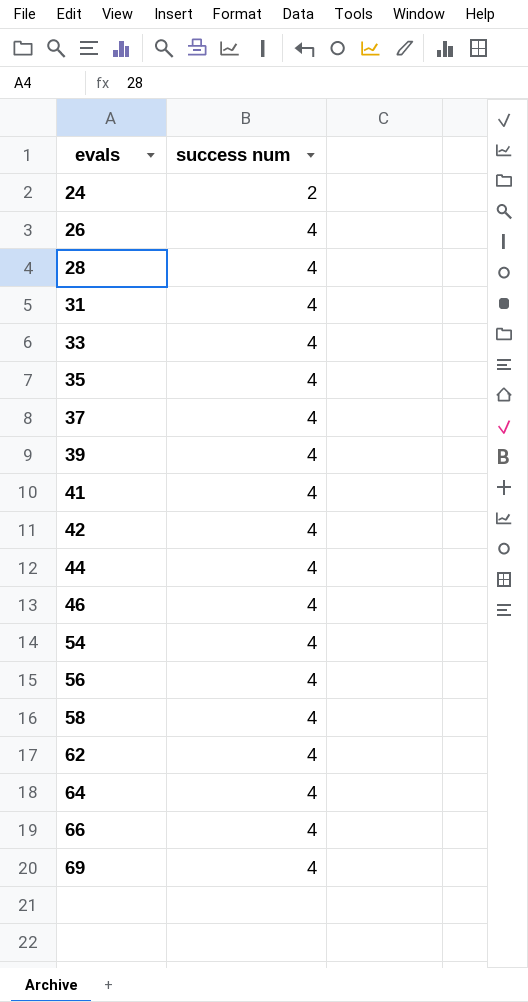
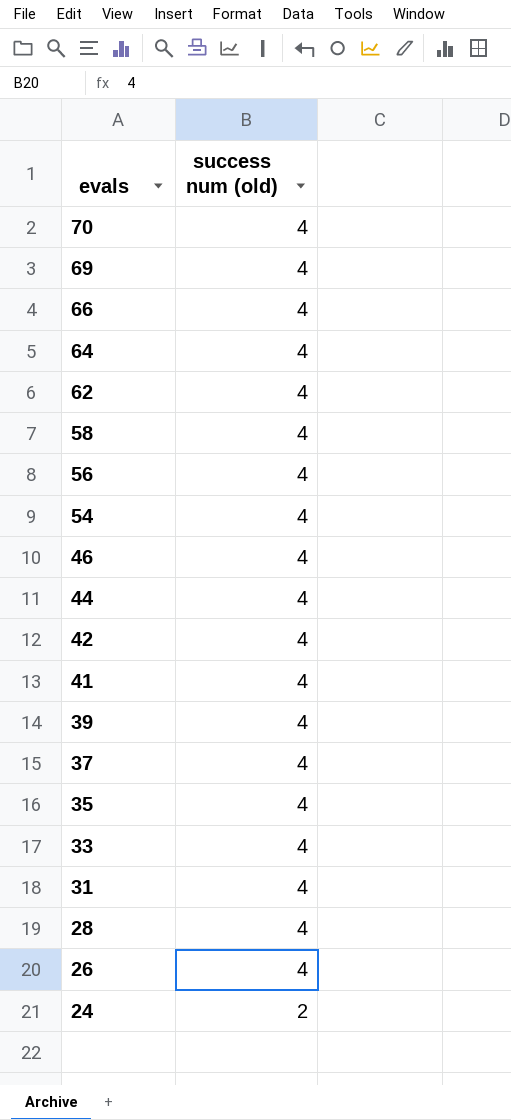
row order: evals ascending -> evals descending
column name: success num -> success num (old)
row 70: none -> 4

